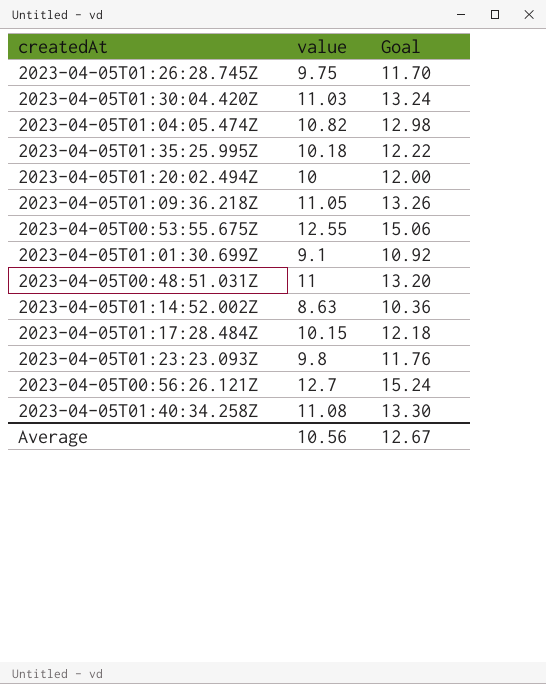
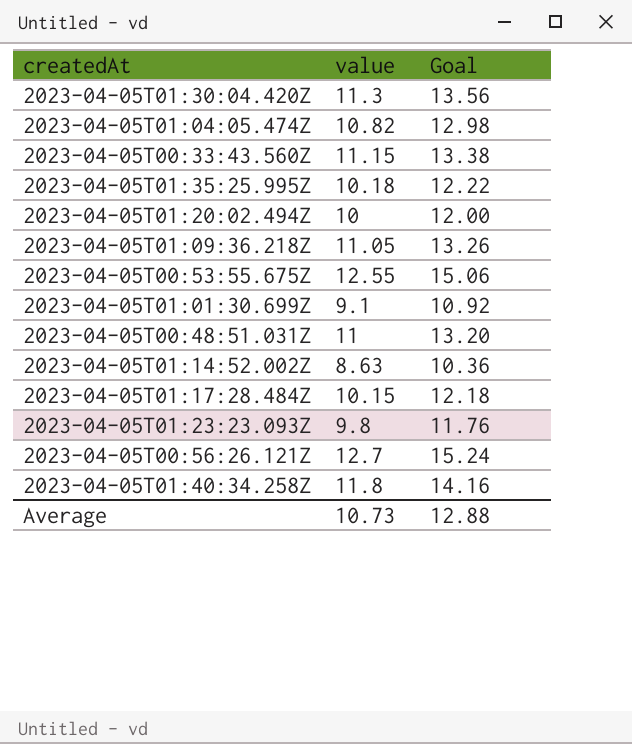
row 2023-04-05T01:26:28.745Z: 9.75 | 11.70 -> none
2023-04-05T01:30:04.420Z | value: 11.03 -> 11.3
2023-04-05T01:30:04.420Z | Goal: 13.24 -> 13.56
row 2023-04-05T00:33:43.560Z: none -> 11.15 | 13.38
2023-04-05T01:40:34.258Z | value: 11.08 -> 11.8
2023-04-05T01:40:34.258Z | Goal: 13.30 -> 14.16
Average | value: 10.56 -> 10.73
Average | Goal: 12.67 -> 12.88

